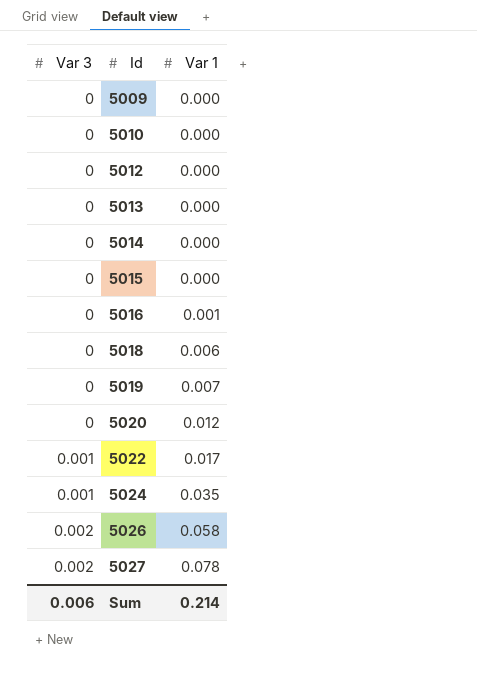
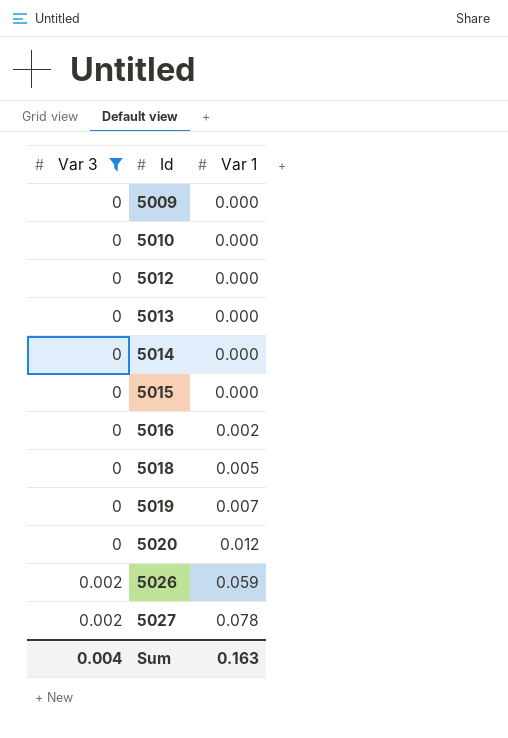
filter: none -> Var 3 != 0.001
5016 | Var 1: 0.001 -> 0.002
5018 | Var 1: 0.006 -> 0.005
5026 | Var 1: 0.058 -> 0.059
Sum | Var 3: 0.006 -> 0.004
Sum | Var 1: 0.214 -> 0.163

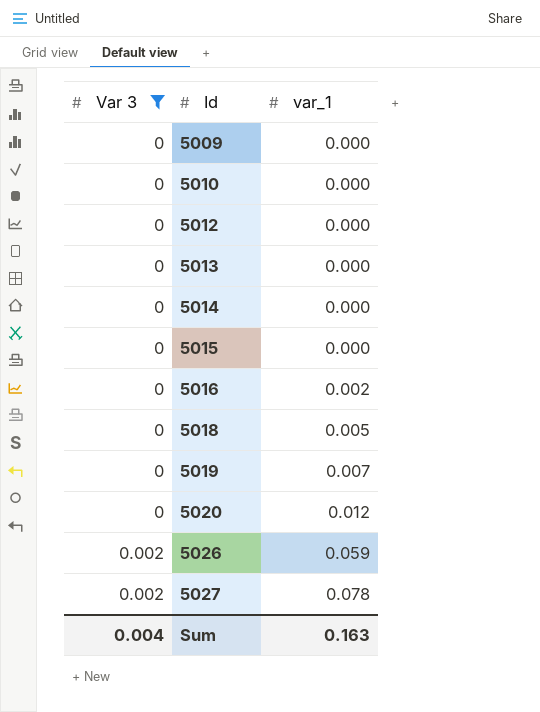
column name: Var 1 -> var_1

